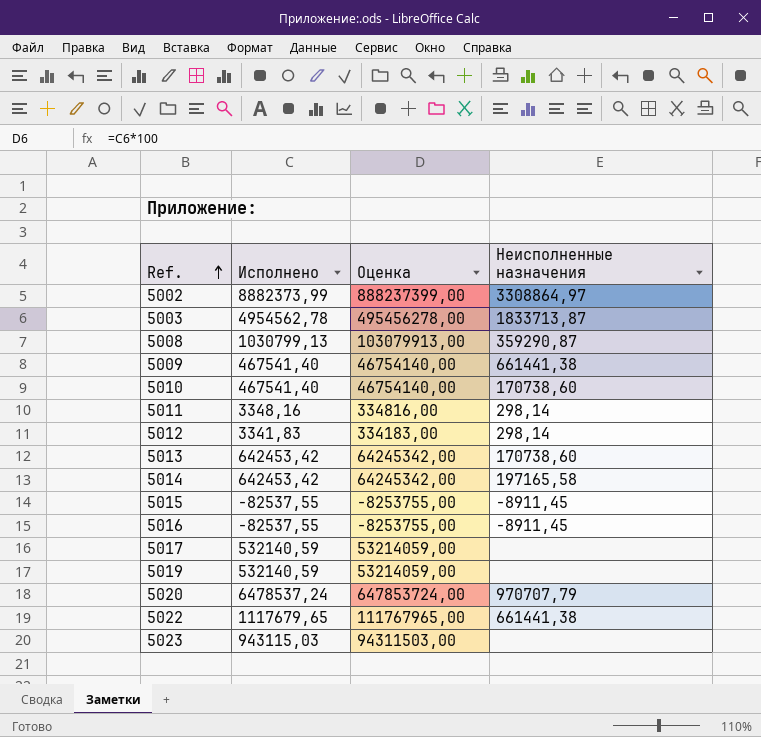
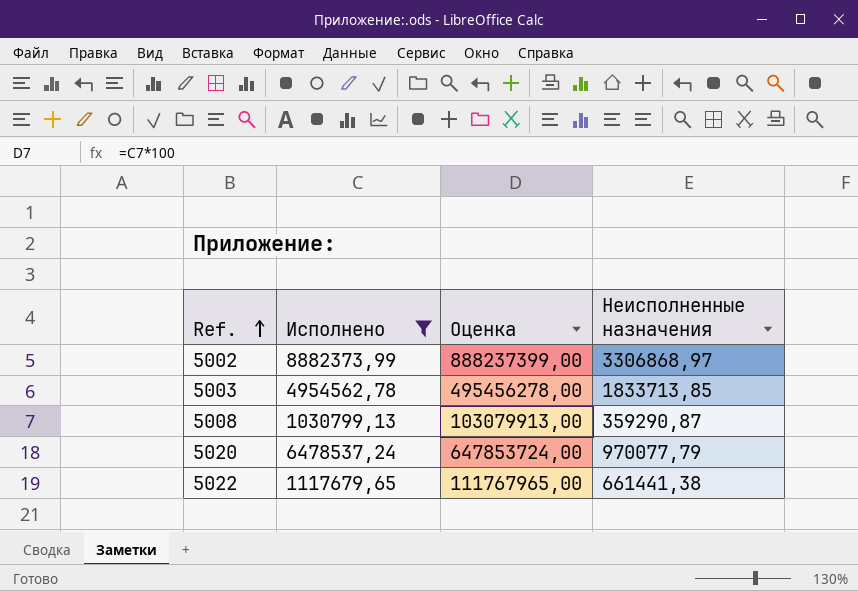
filter: none -> Исполнено >= 1030799,13
5002 | Неисполненные назначения: 3308864,97 -> 3306868,97
5003 | Неисполненные назначения: 1833713,87 -> 1833713,85
5020 | Неисполненные назначения: 970707,79 -> 970077,79

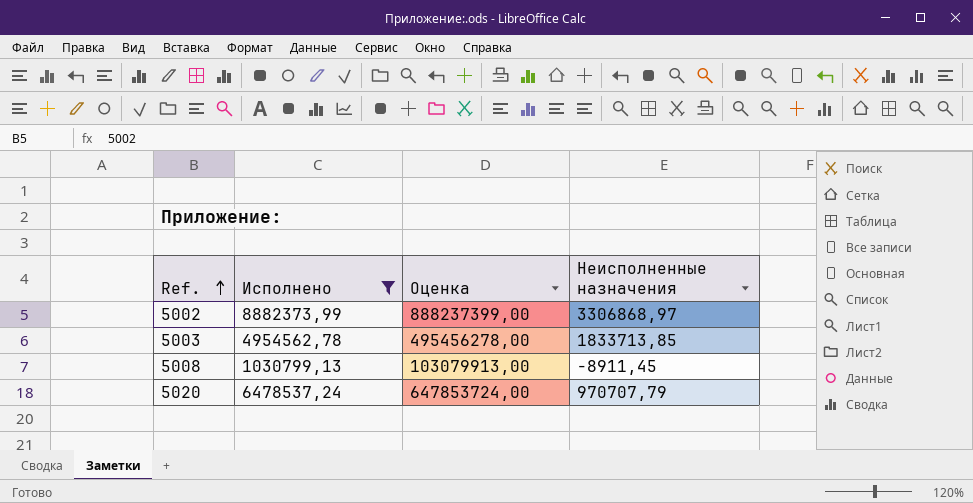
row 5022: 1117679,65 | 111767965,00 | 661441,38 -> none
5008 | Неисполненные назначения: 359290,87 -> -8911,45
5020 | Неисполненные назначения: 970077,79 -> 970707,79

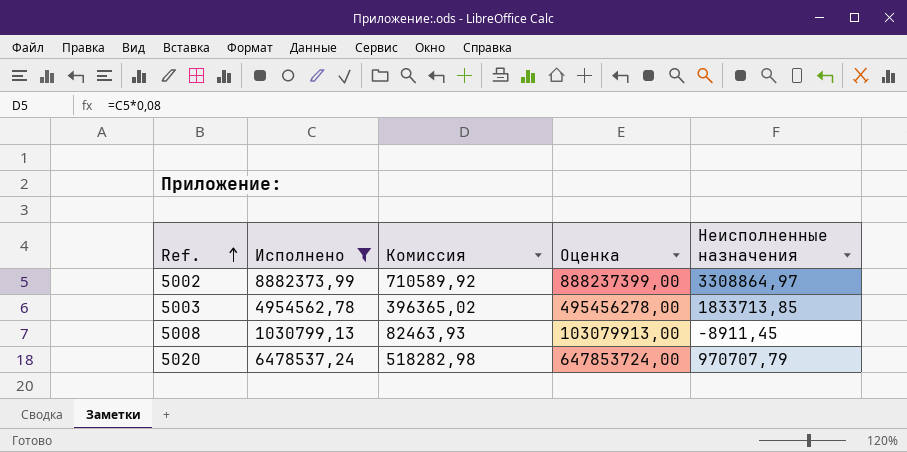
column Комиссия | formula: none -> [Исполнено] * 0,08
5002 | Неисполненные назначения: 3306868,97 -> 3308864,97

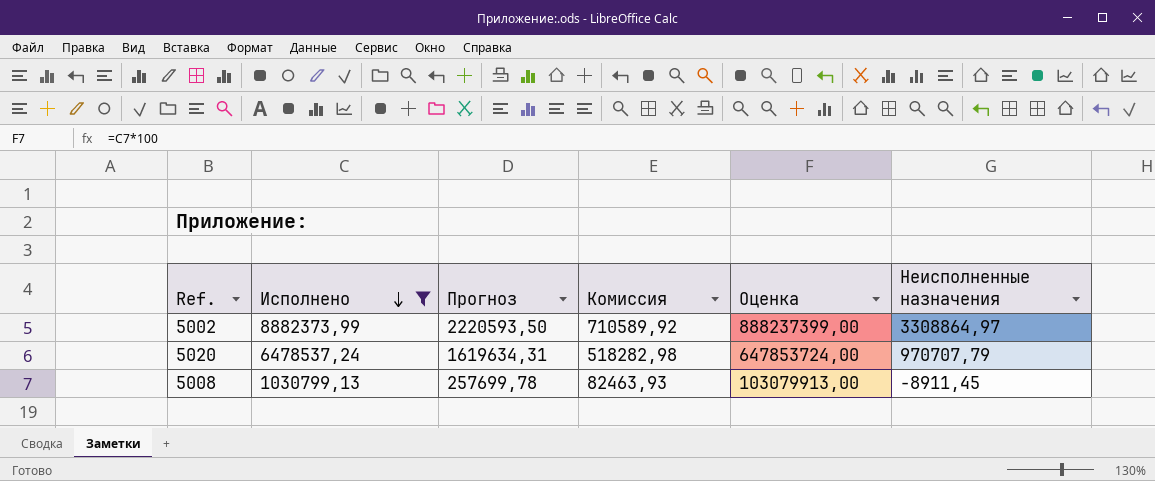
row order: Ref. ascending -> Исполнено descending
column Прогноз | formula: none -> [Исполнено] * 0,25
row 5003: 4954562,78 | 396365,02 | 495456278,00 | 1833713,85 -> none

